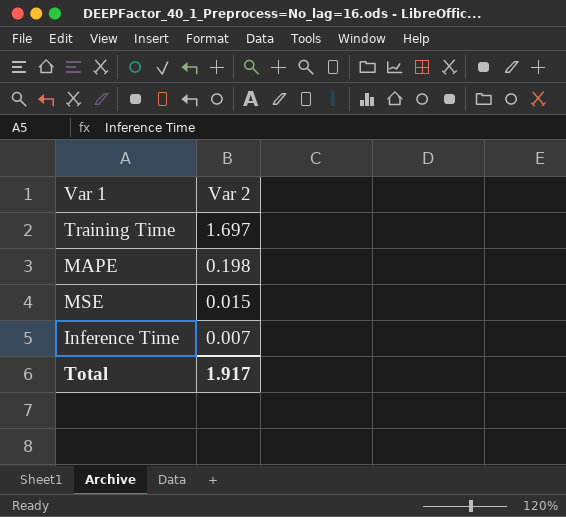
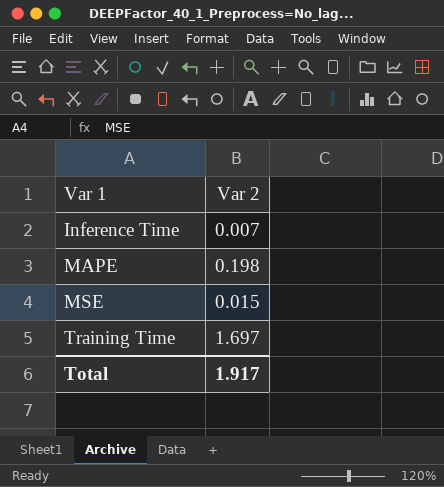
row order: Var 2 descending -> Var 1 ascending

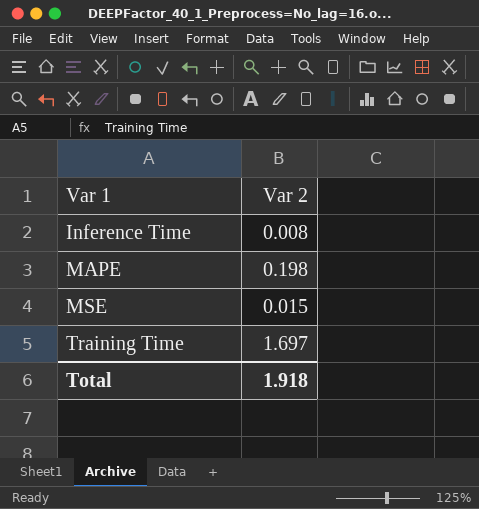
Inference Time | Var 2: 0.007 -> 0.008
Total | Var 2: 1.917 -> 1.918

